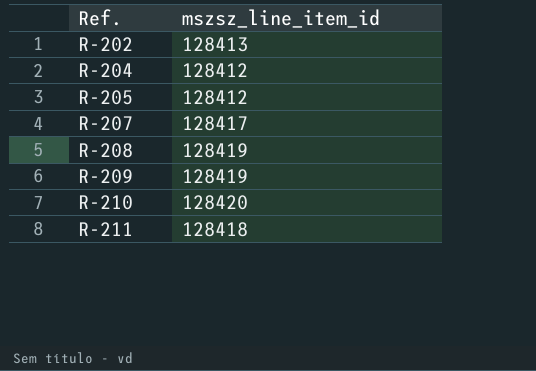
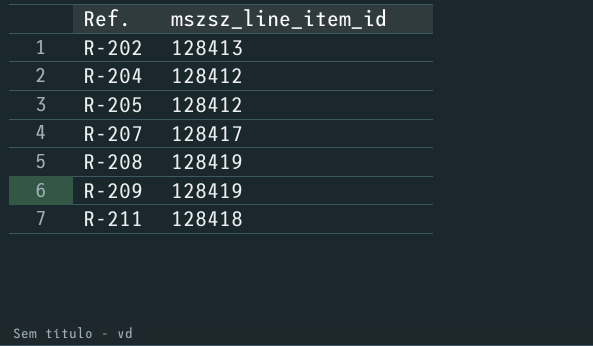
row R-210: 128420 -> none

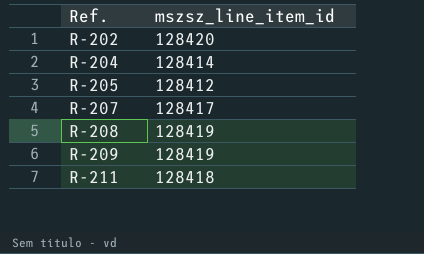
R-202 | mszsz_line_item_id: 128413 -> 128420
R-204 | mszsz_line_item_id: 128412 -> 128414

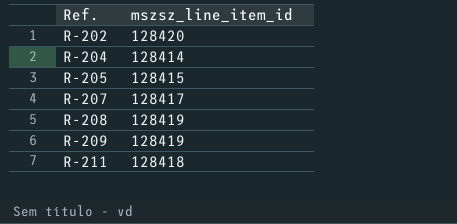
R-205 | mszsz_line_item_id: 128412 -> 128415

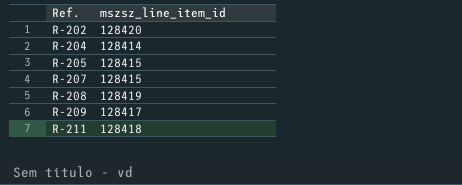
R-207 | mszsz_line_item_id: 128417 -> 128415
R-209 | mszsz_line_item_id: 128419 -> 128417

